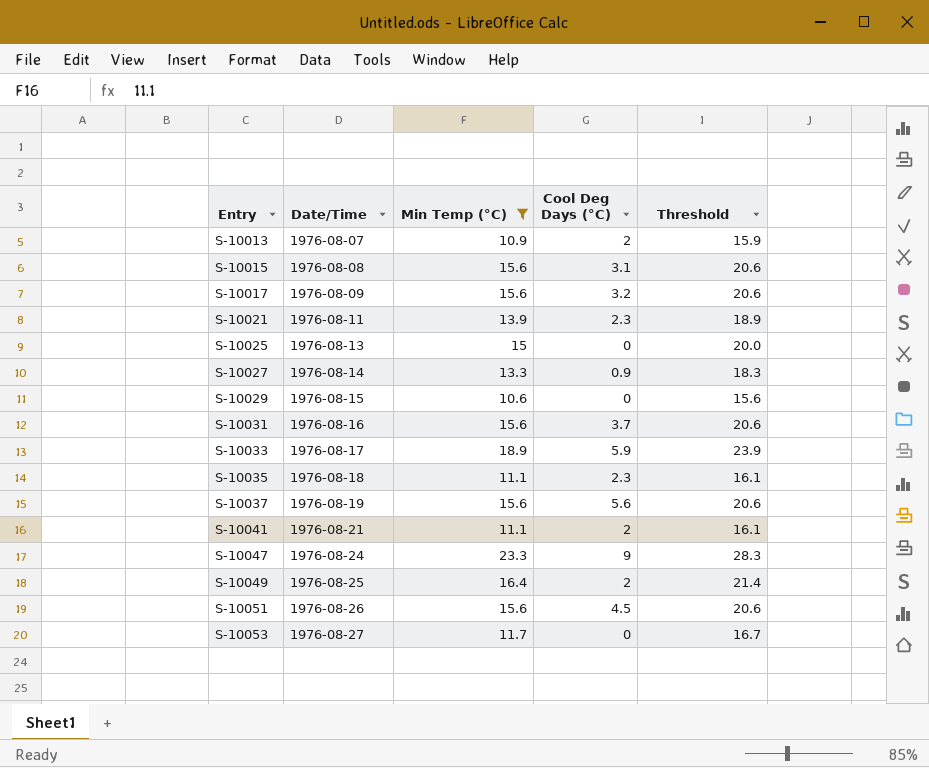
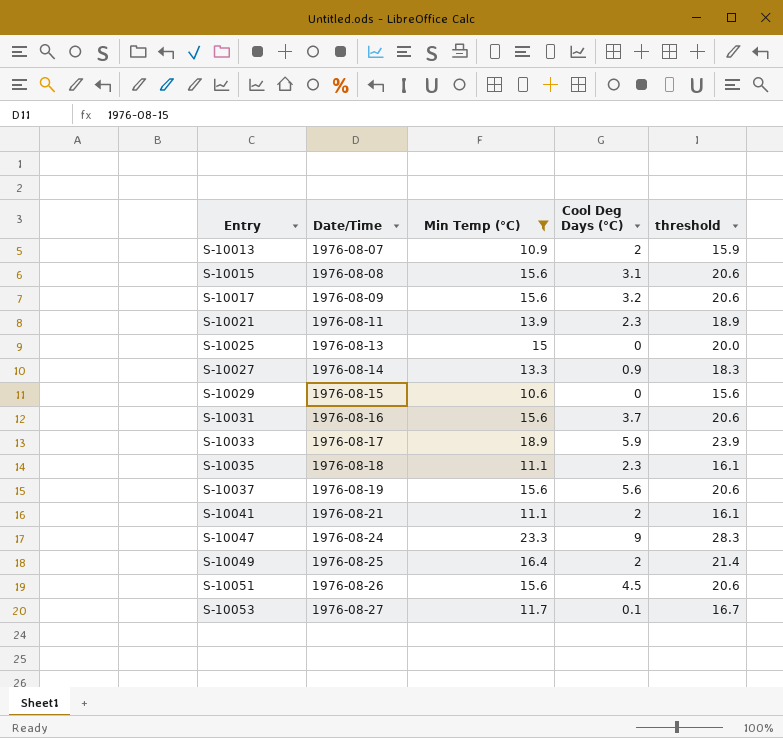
column name: Threshold -> threshold
S-10053 | Cool Deg Days (°C): 0 -> 0.1

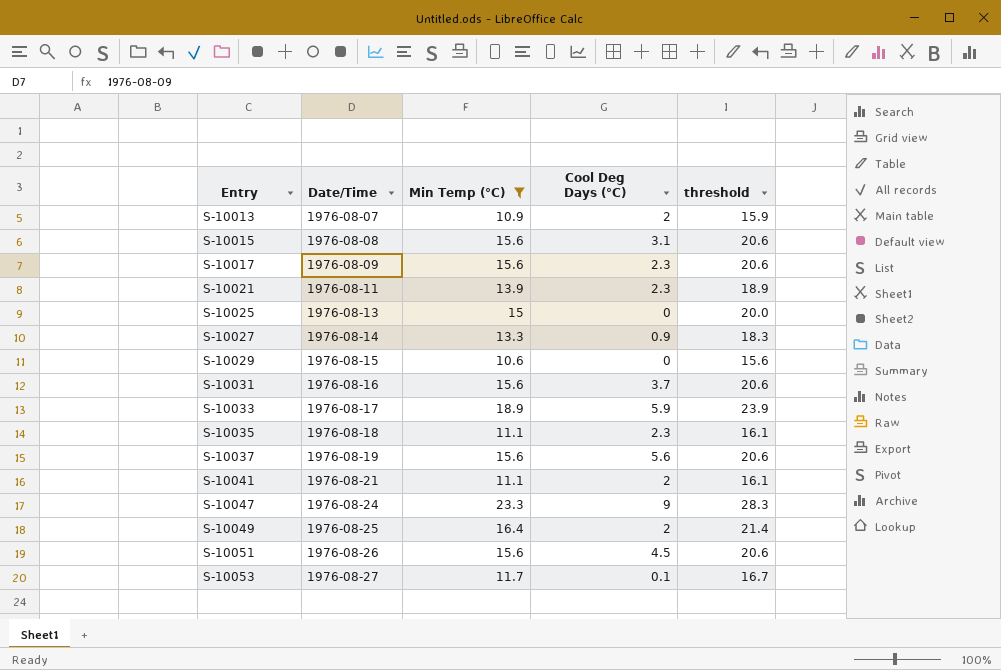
S-10017 | Cool Deg Days (°C): 3.2 -> 2.3

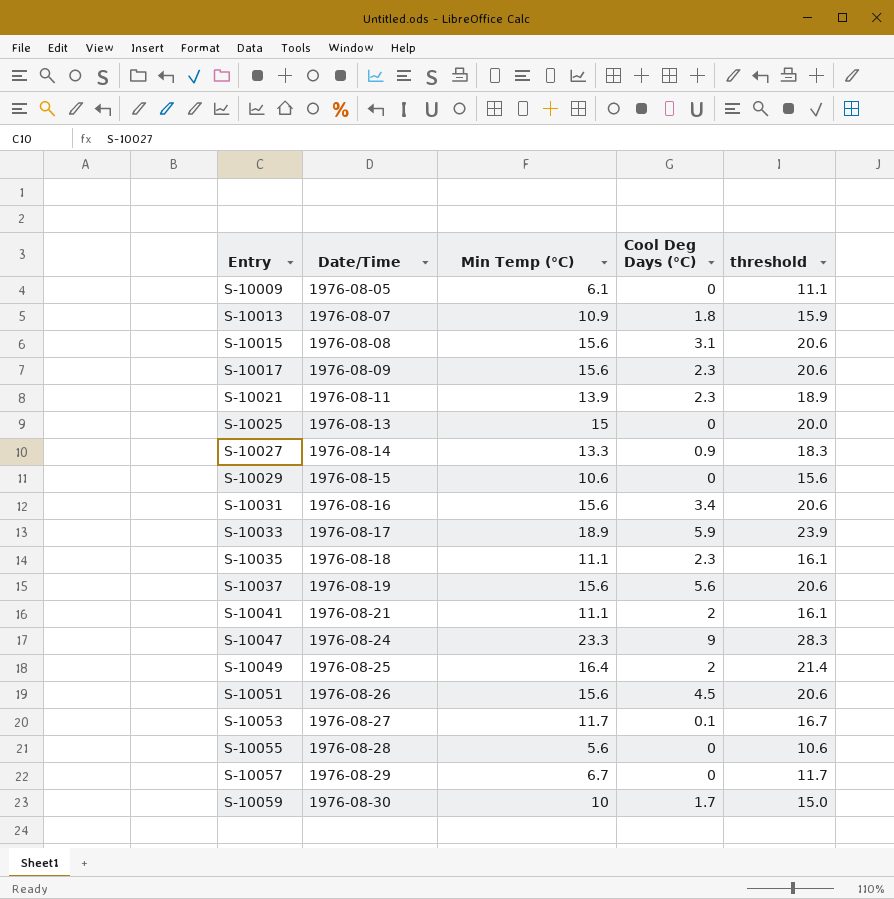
filter: Min Temp (°C) >= 10.6 -> none
S-10013 | Cool Deg Days (°C): 2 -> 1.8
S-10031 | Cool Deg Days (°C): 3.7 -> 3.4

